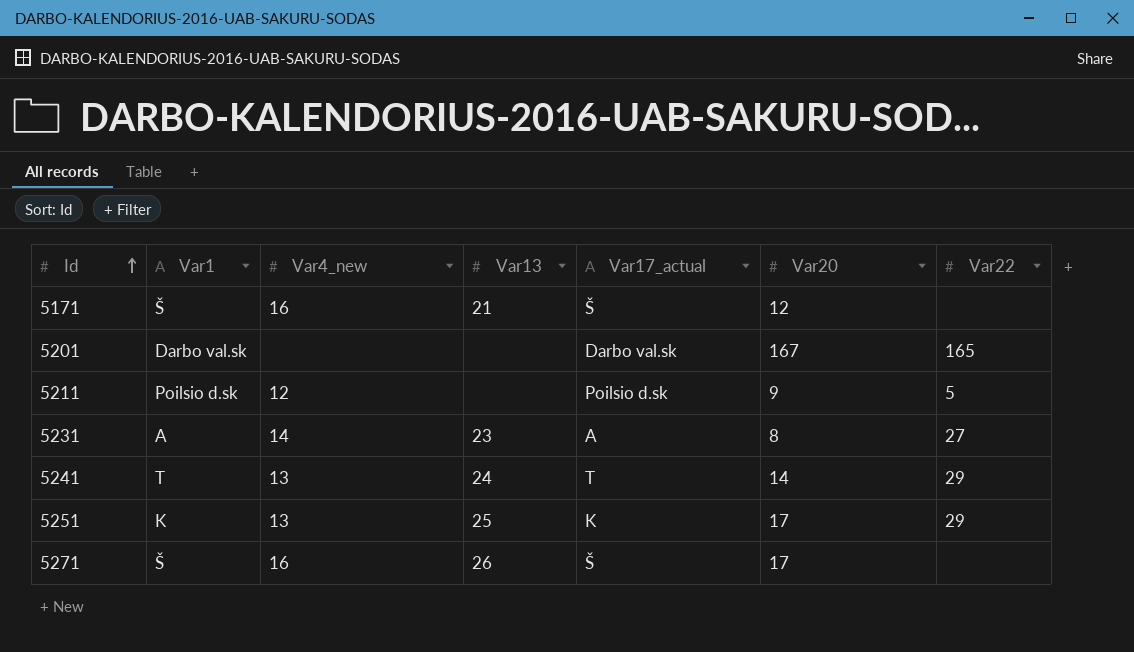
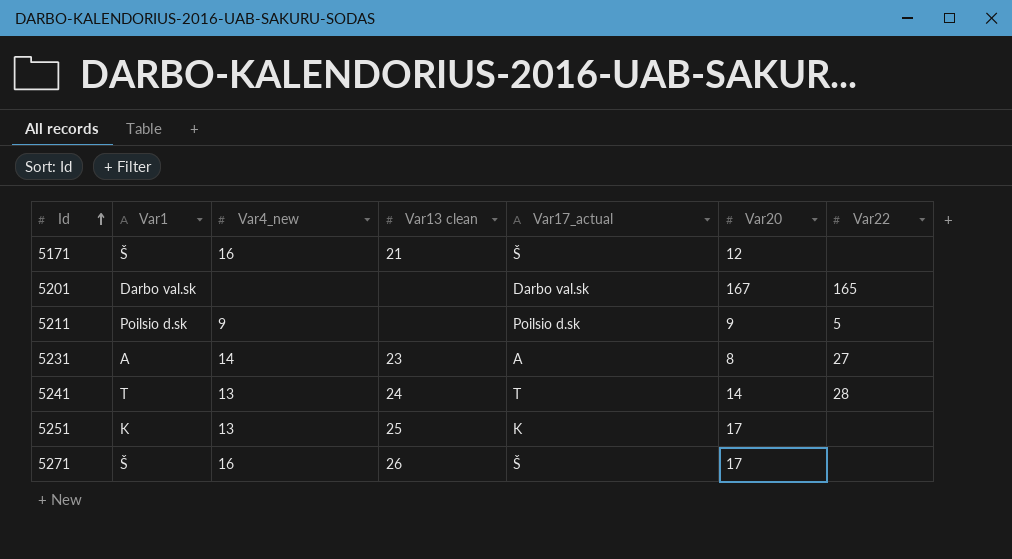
column name: Var13 -> Var13 clean
5211 | Var4_new: 12 -> 9
5241 | Var22: 29 -> 28
5251 | Var22: 29 -> none

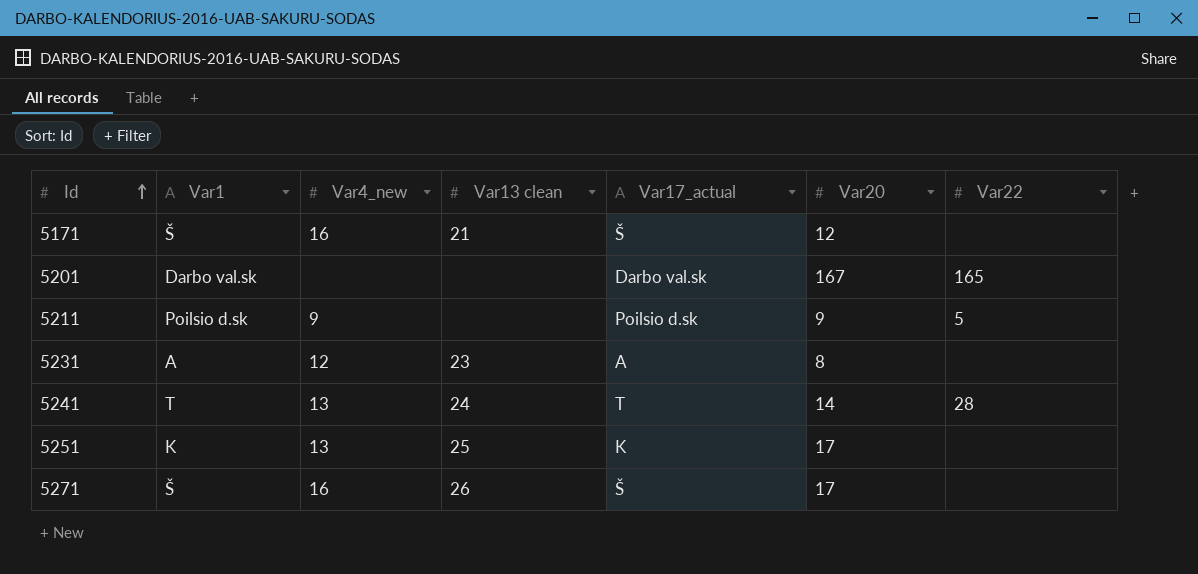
5231 | Var4_new: 14 -> 12
5231 | Var22: 27 -> none

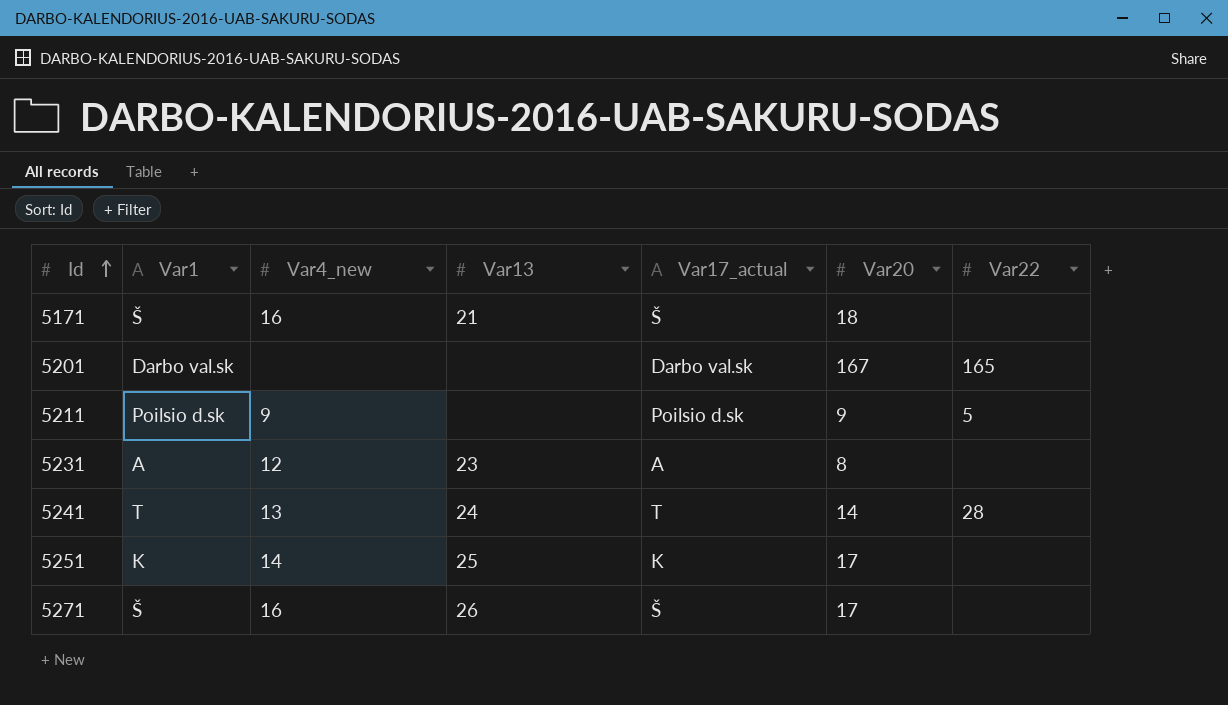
column name: Var13 clean -> Var13
5171 | Var20: 12 -> 18
5251 | Var4_new: 13 -> 14

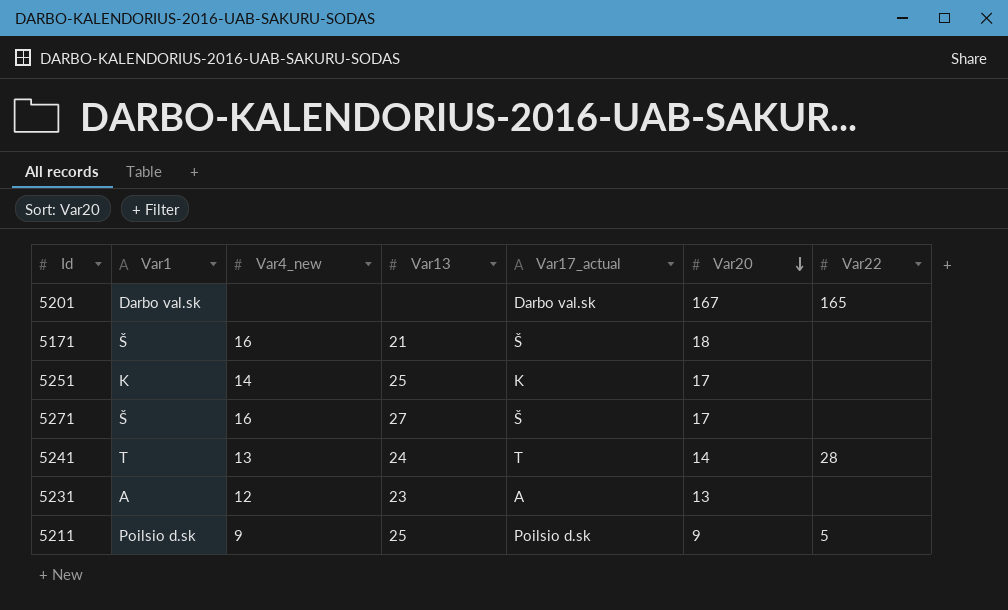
row order: Id ascending -> Var20 descending
5271 | Var13: 26 -> 27
5231 | Var20: 8 -> 13
5211 | Var13: none -> 25

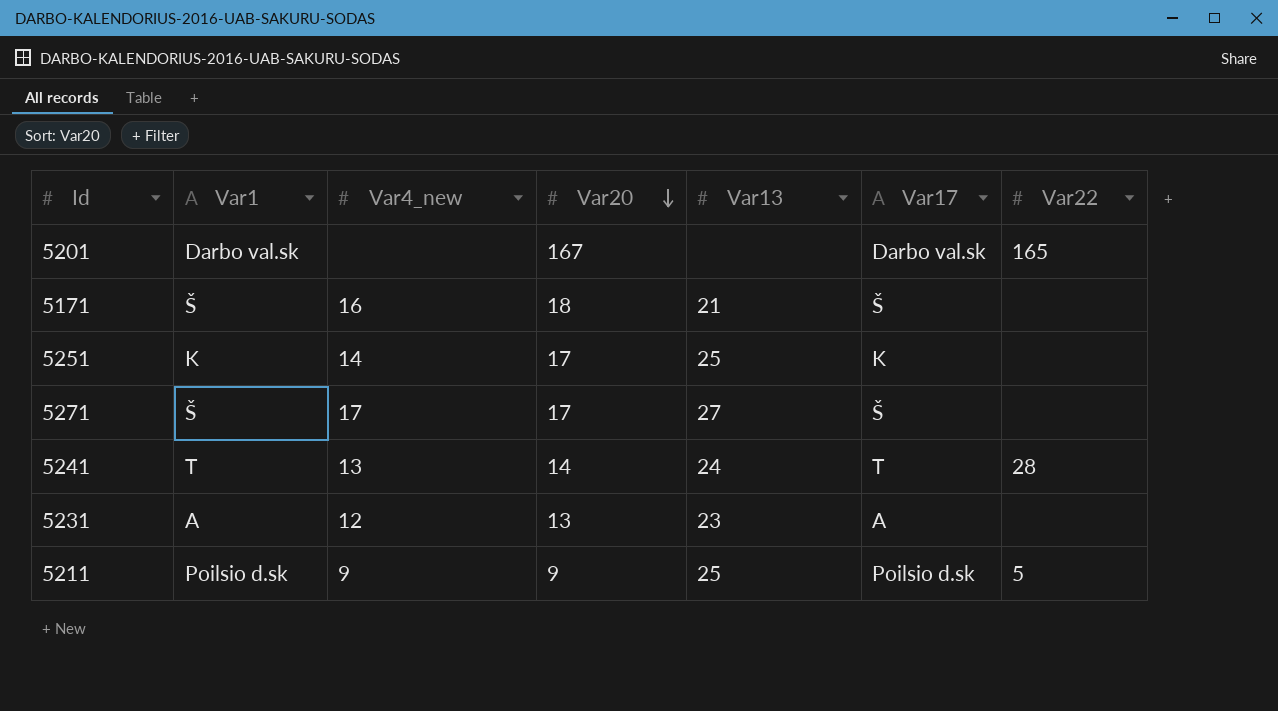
column Var20 | position: 6 -> 4
column name: Var17_actual -> Var17
5271 | Var4_new: 16 -> 17

